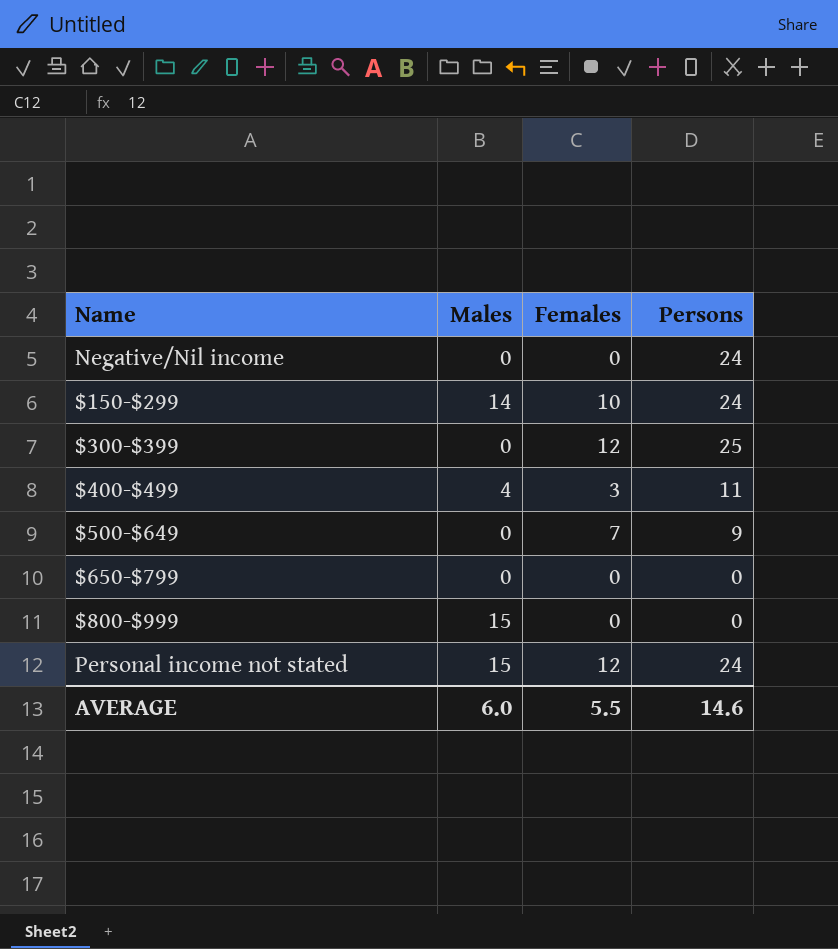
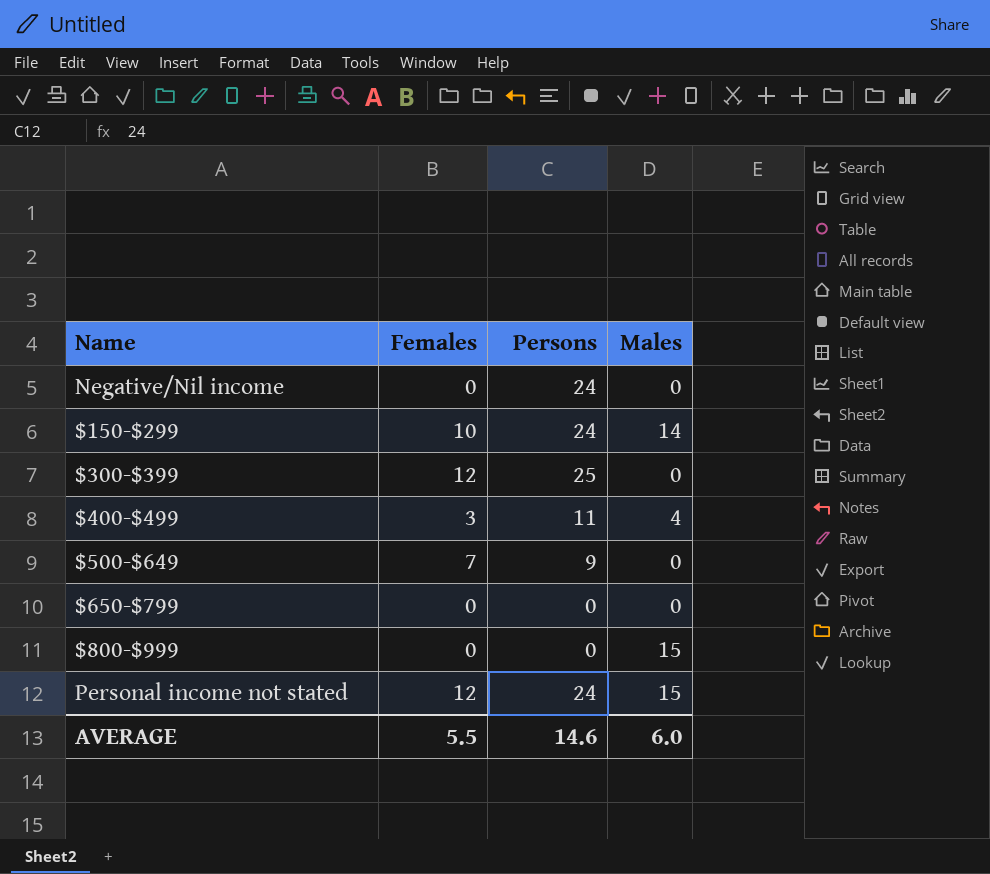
column Males | position: 2 -> 4

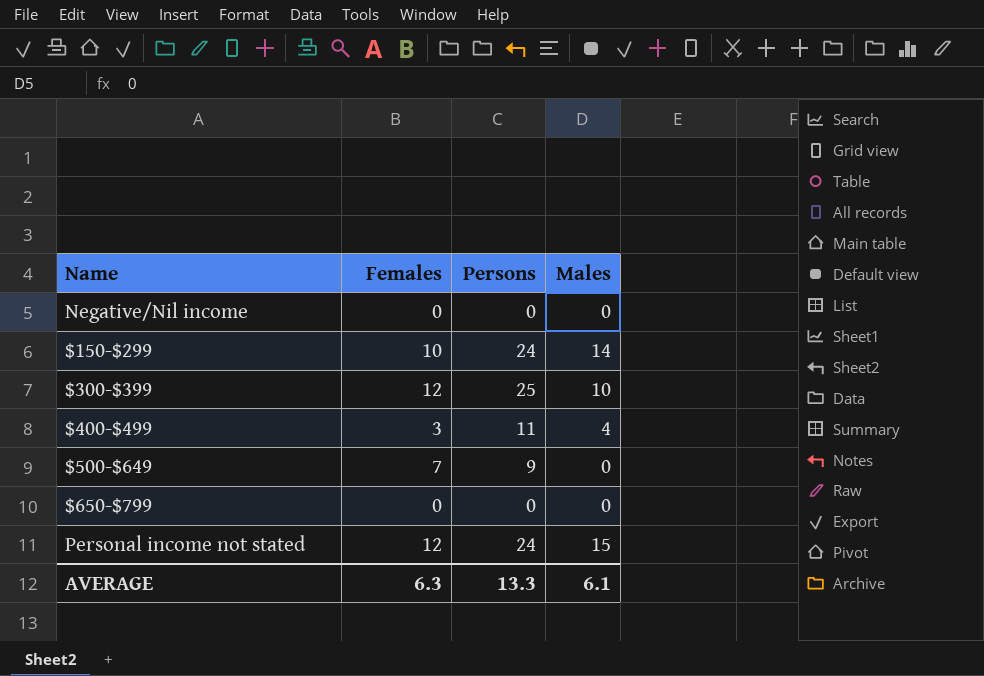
row $800-$999: 0 | 0 | 15 -> none
Negative/Nil income | Persons: 24 -> 0
$300-$399 | Males: 0 -> 10
AVERAGE | Females: 5.5 -> 6.3
AVERAGE | Persons: 14.6 -> 13.3
AVERAGE | Males: 6.0 -> 6.1

